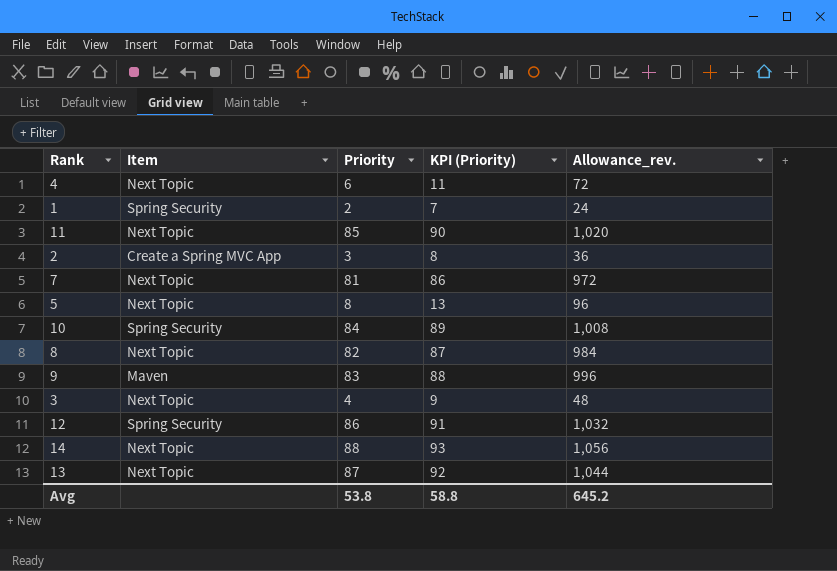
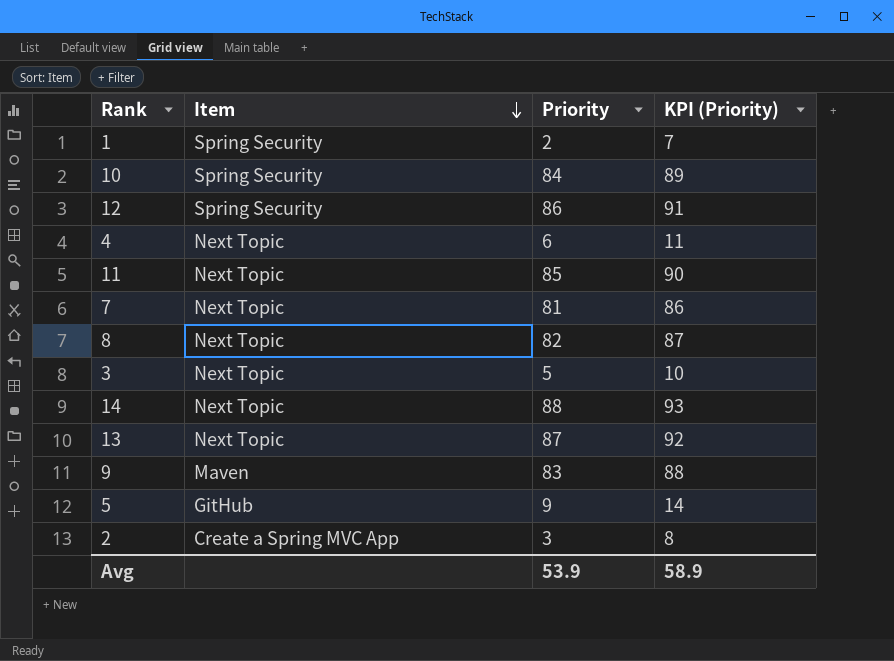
row order: none -> Item descending
column Allowance_rev. | formula: [Priority] * 12 -> none
3 | Priority: 4 -> 5
3 | KPI (Priority): 9 -> 10
5 | Item: Next Topic -> GitHub
5 | Priority: 8 -> 9
5 | KPI (Priority): 13 -> 14
Avg | Priority: 53.8 -> 53.9
Avg | KPI (Priority): 58.8 -> 58.9

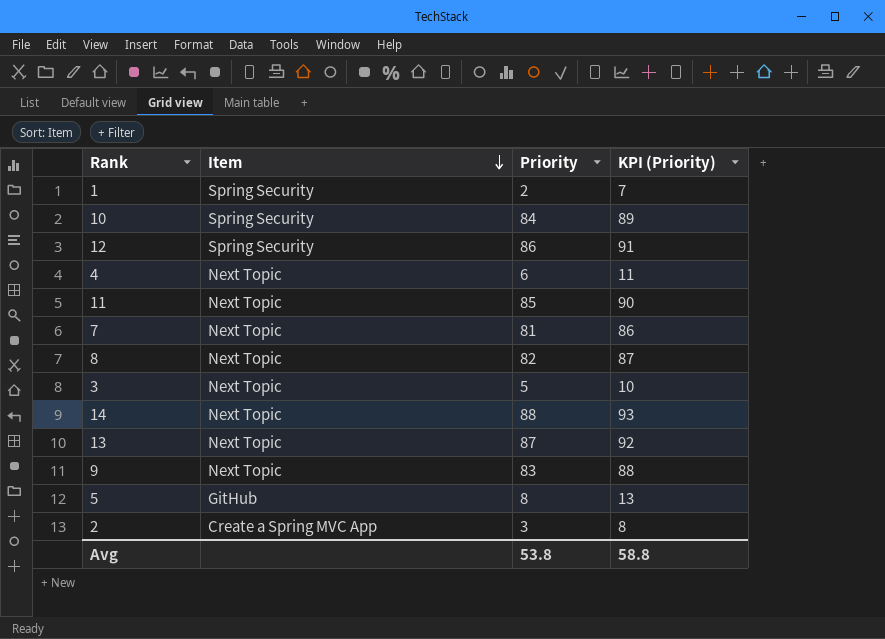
9 | Item: Maven -> Next Topic
5 | Priority: 9 -> 8
5 | KPI (Priority): 14 -> 13
Avg | Priority: 53.9 -> 53.8
Avg | KPI (Priority): 58.9 -> 58.8

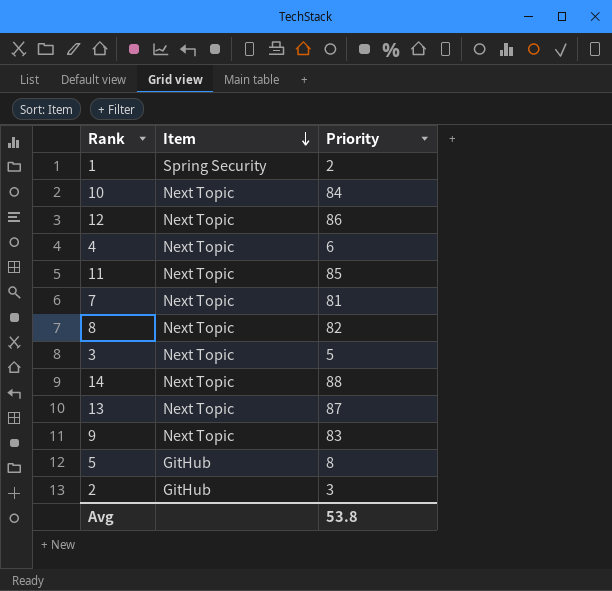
column KPI (Priority) | formula: [Priority] + 5 -> none
10 | Item: Spring Security -> Next Topic
12 | Item: Spring Security -> Next Topic
2 | Item: Create a Spring MVC App -> GitHub

